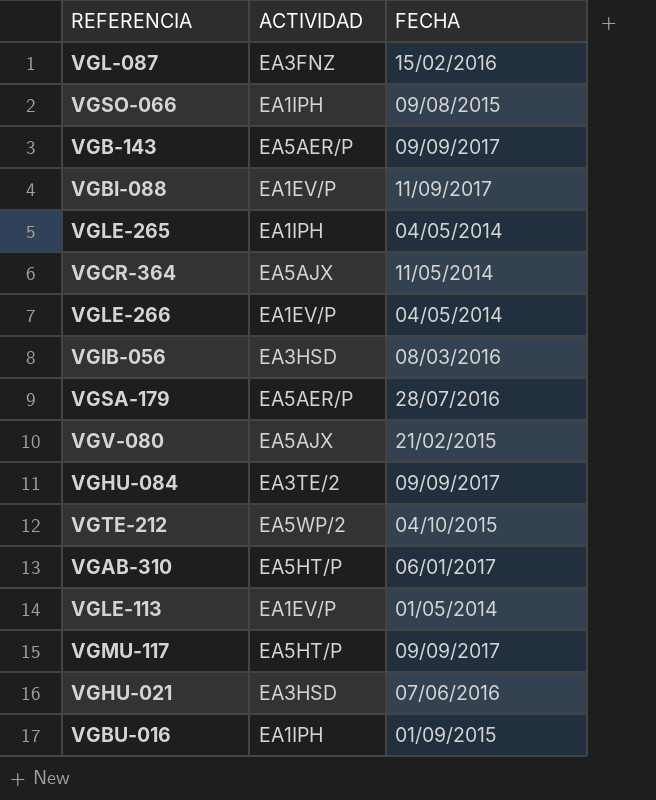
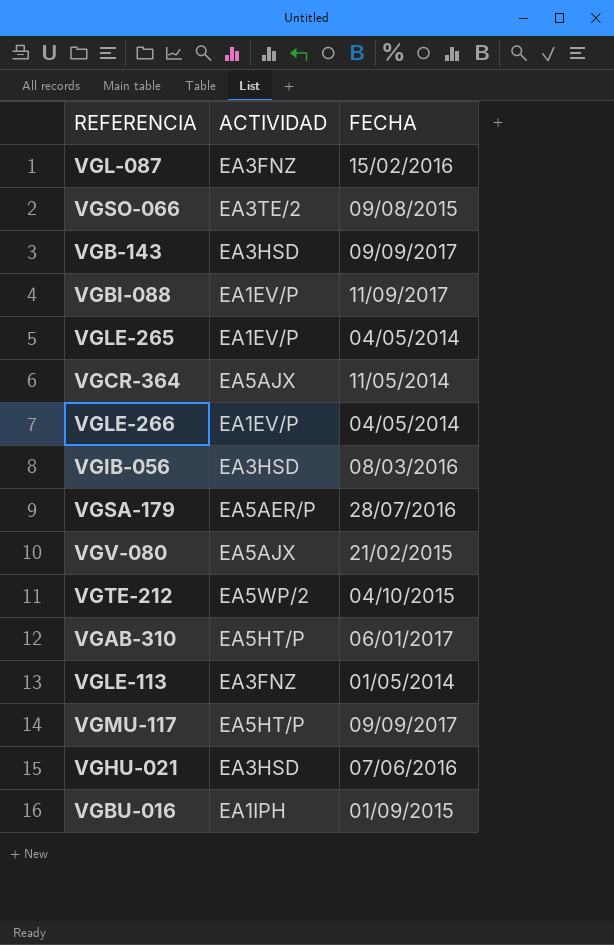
row VGHU-084: EA3TE/2 | 09/09/2017 -> none
VGSO-066 | ACTIVIDAD: EA1IPH -> EA3TE/2
VGB-143 | ACTIVIDAD: EA5AER/P -> EA3HSD
VGLE-265 | ACTIVIDAD: EA1IPH -> EA1EV/P
VGLE-113 | ACTIVIDAD: EA1EV/P -> EA3FNZ

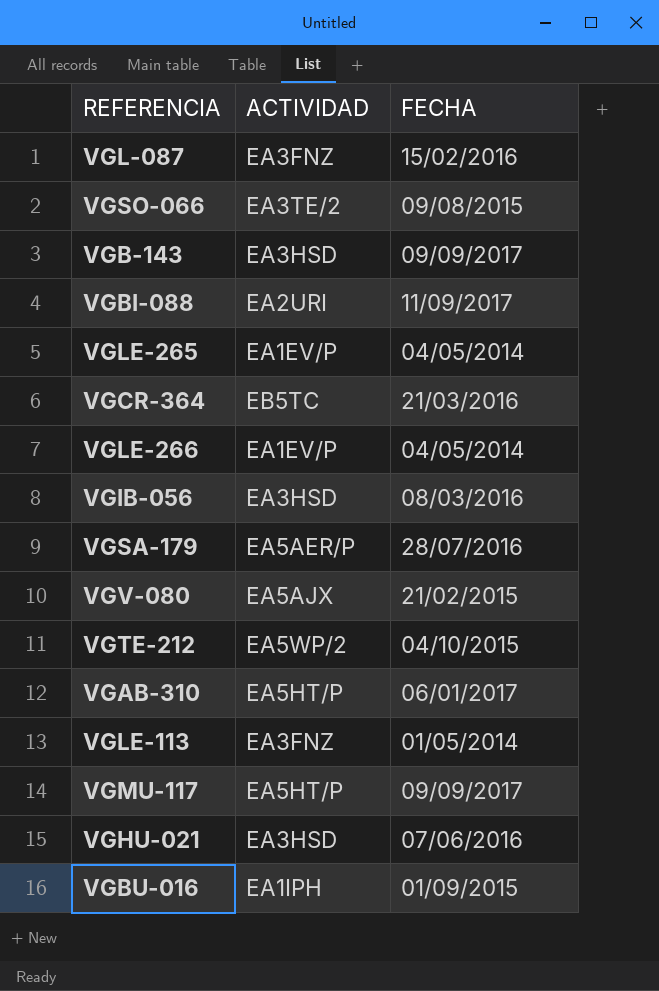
VGBI-088 | ACTIVIDAD: EA1EV/P -> EA2URI
VGCR-364 | ACTIVIDAD: EA5AJX -> EB5TC
VGCR-364 | FECHA: 11/05/2014 -> 21/03/2016

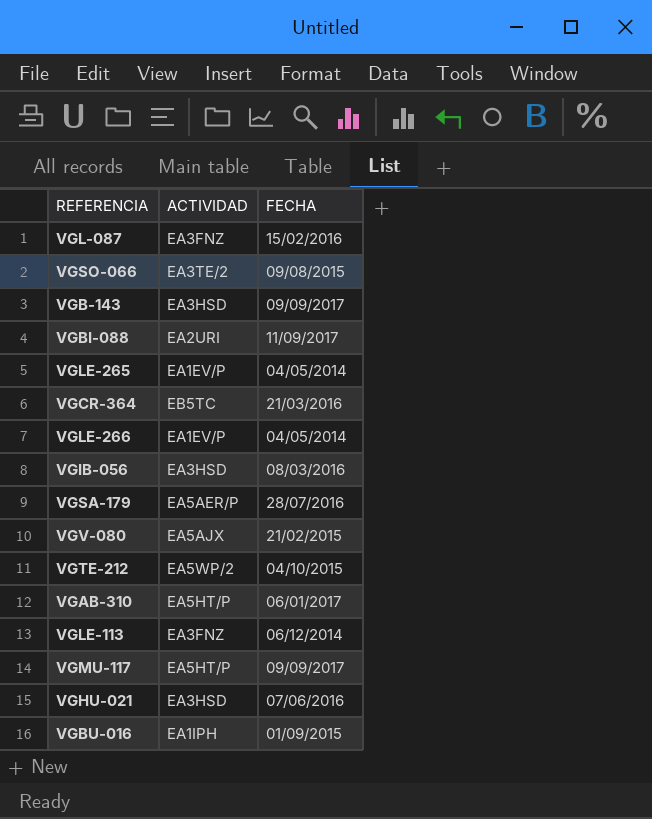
VGLE-113 | FECHA: 01/05/2014 -> 06/12/2014

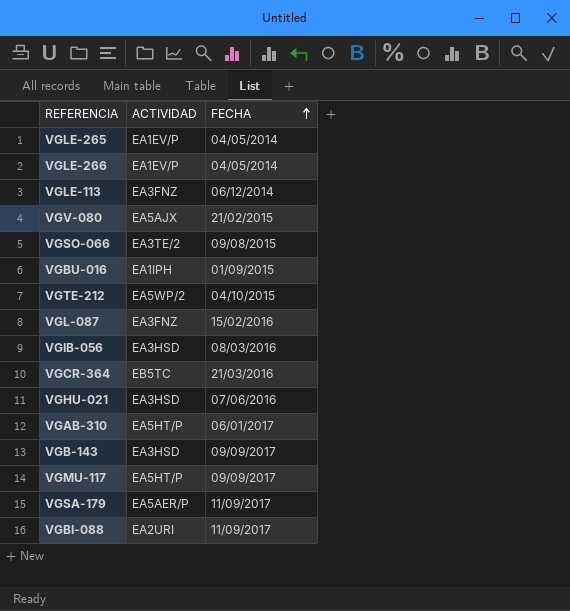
row order: none -> FECHA ascending
VGSA-179 | FECHA: 28/07/2016 -> 11/09/2017

